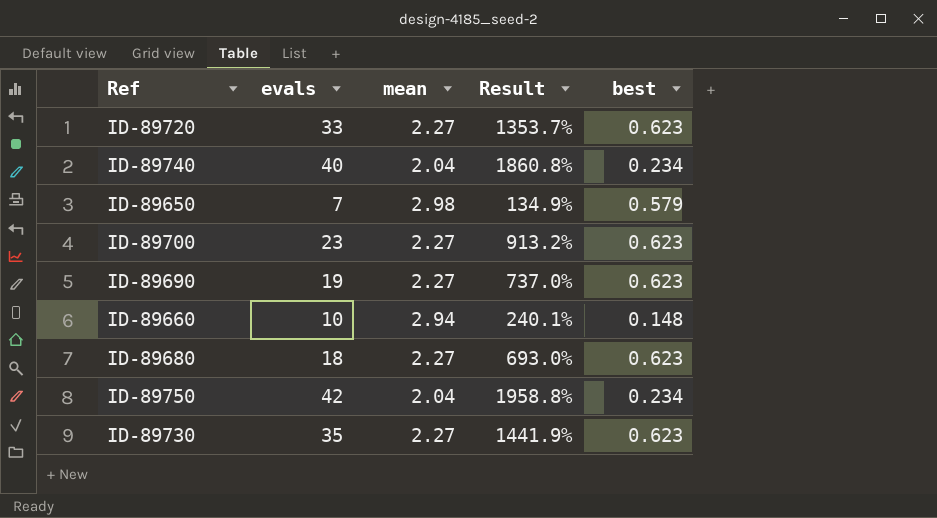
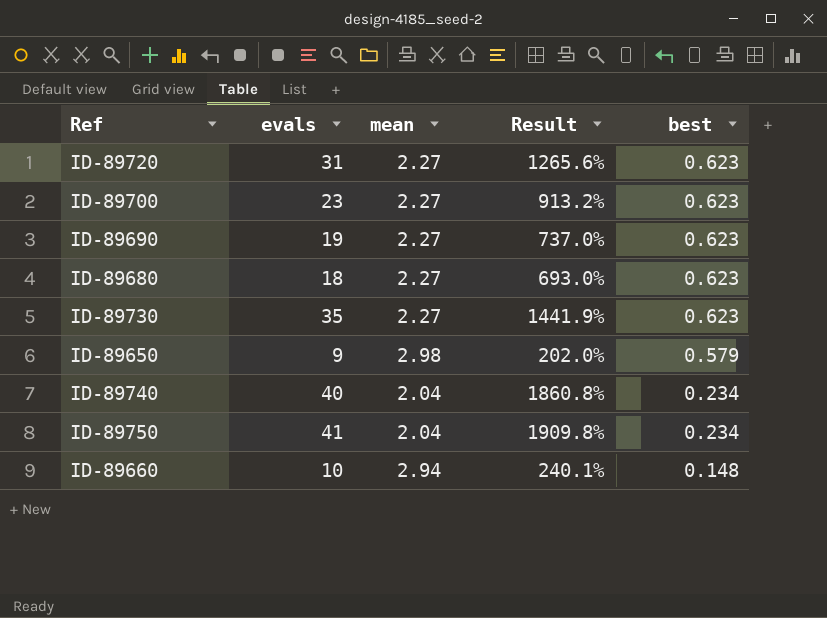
row order: none -> best descending
ID-89720 | evals: 33 -> 31
ID-89720 | Result: 1353.7% -> 1265.6%
ID-89650 | evals: 7 -> 9
ID-89650 | Result: 134.9% -> 202.0%
ID-89750 | evals: 42 -> 41
ID-89750 | Result: 1958.8% -> 1909.8%

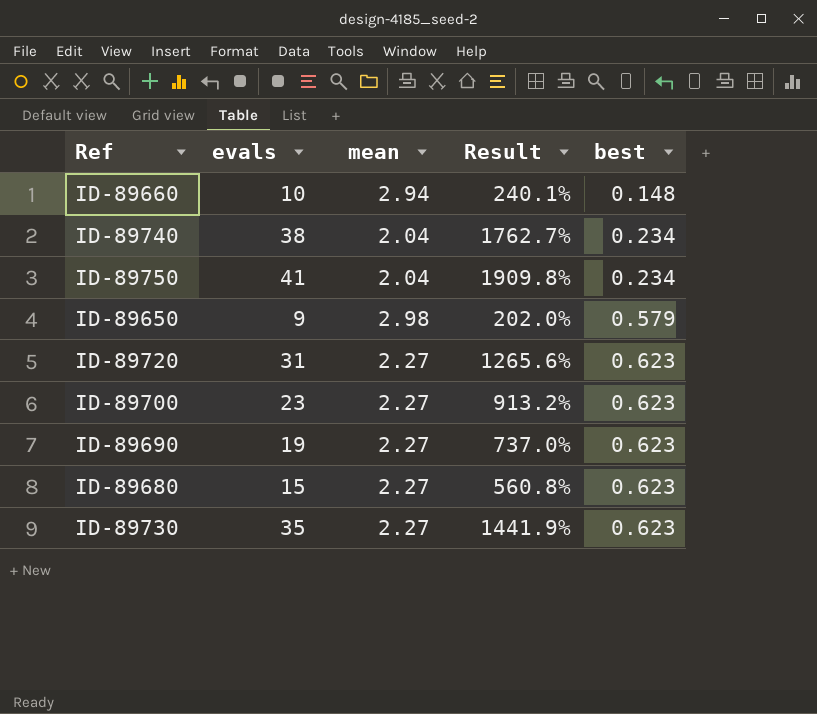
row order: best descending -> best ascending
ID-89740 | evals: 40 -> 38
ID-89740 | Result: 1860.8% -> 1762.7%
ID-89680 | evals: 18 -> 15
ID-89680 | Result: 693.0% -> 560.8%

